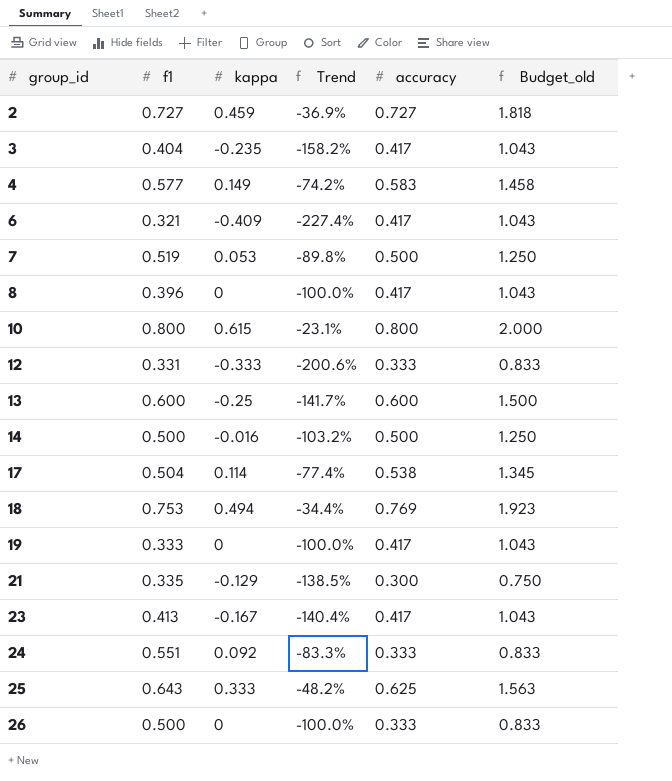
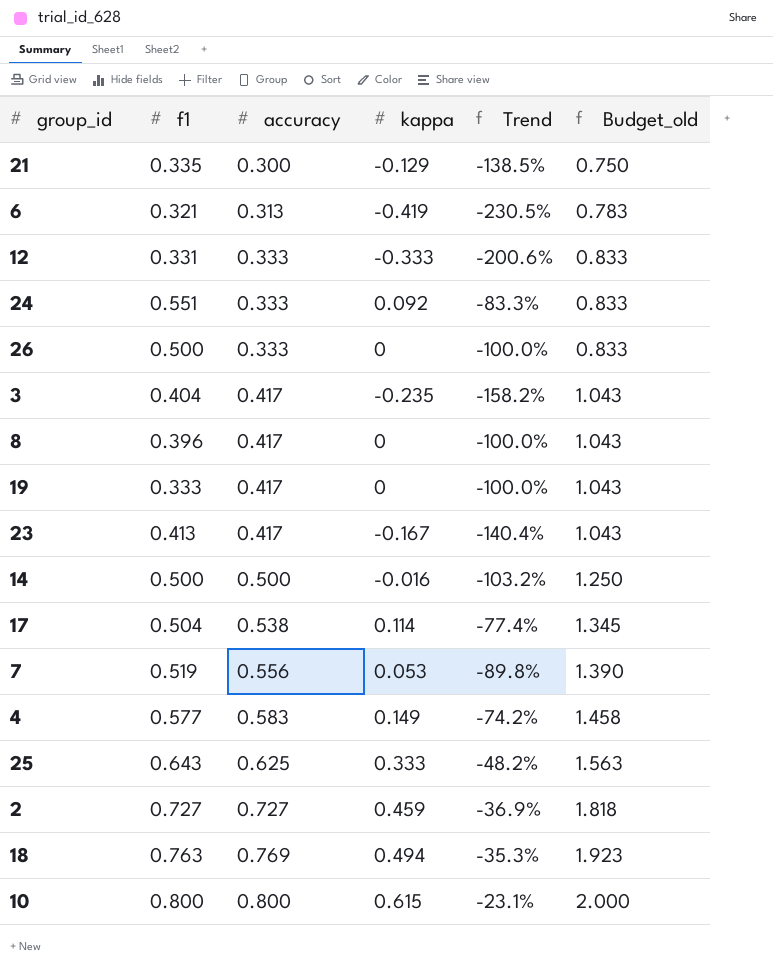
row order: group_id ascending -> accuracy ascending
column accuracy | position: 5 -> 3
row 13: 0.600 | -0.25 | -141.7% | 0.600 | 1.500 -> none
6 | accuracy: 0.417 -> 0.313
6 | kappa: -0.409 -> -0.419
6 | Trend: -227.4% -> -230.5%
6 | Budget_old: 1.043 -> 0.783
7 | accuracy: 0.500 -> 0.556
7 | Budget_old: 1.250 -> 1.390
18 | f1: 0.753 -> 0.763
18 | Trend: -34.4% -> -35.3%

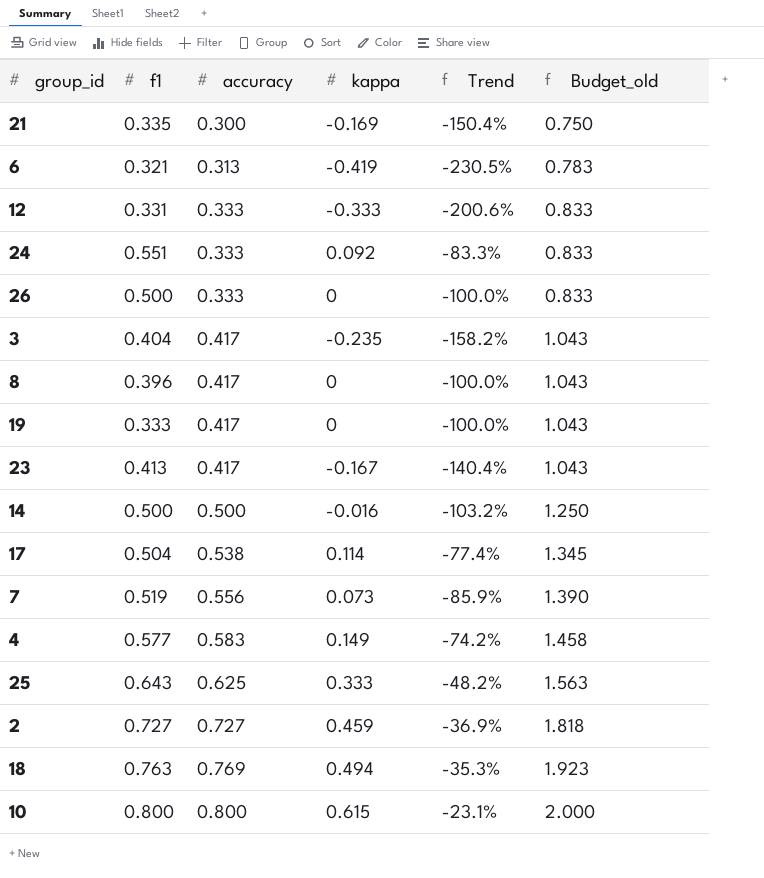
21 | kappa: -0.129 -> -0.169
21 | Trend: -138.5% -> -150.4%
7 | kappa: 0.053 -> 0.073
7 | Trend: -89.8% -> -85.9%

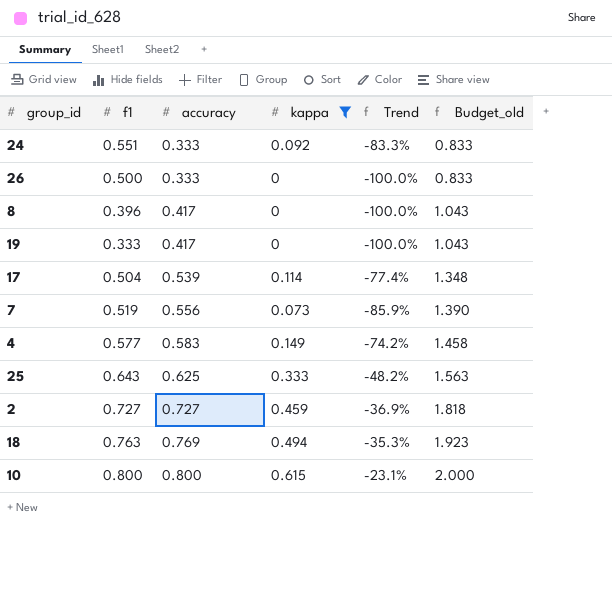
filter: none -> kappa >= 0
17 | accuracy: 0.538 -> 0.539
17 | Budget_old: 1.345 -> 1.348

